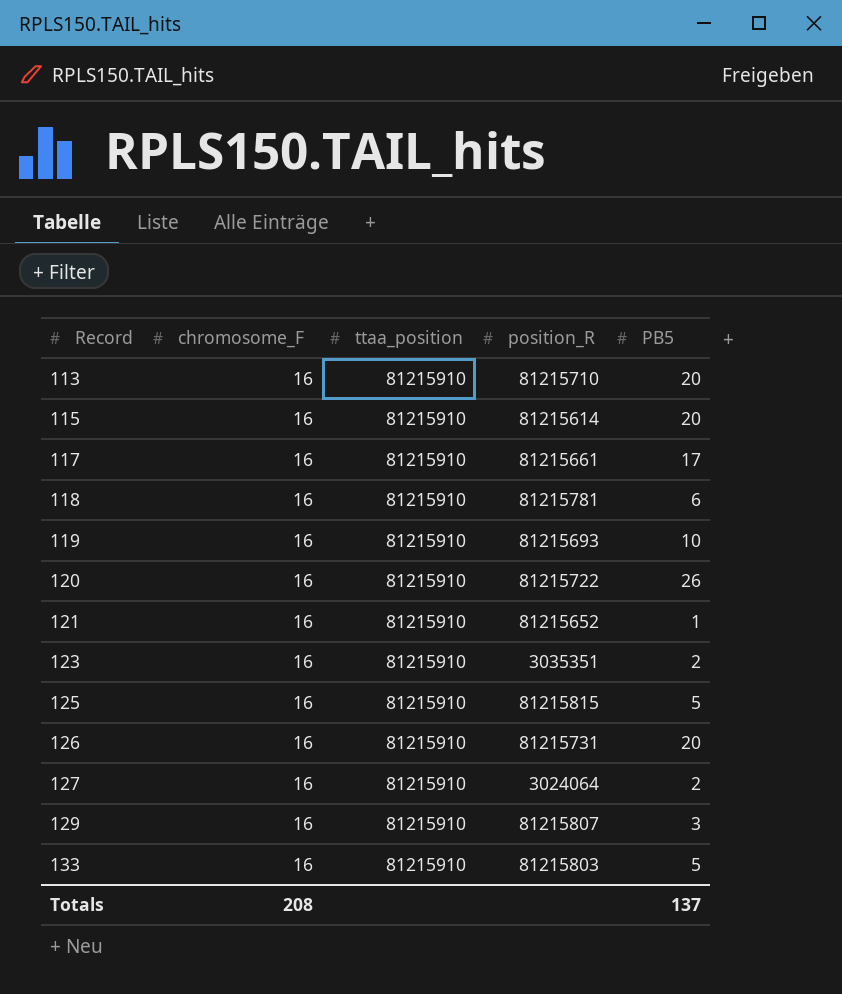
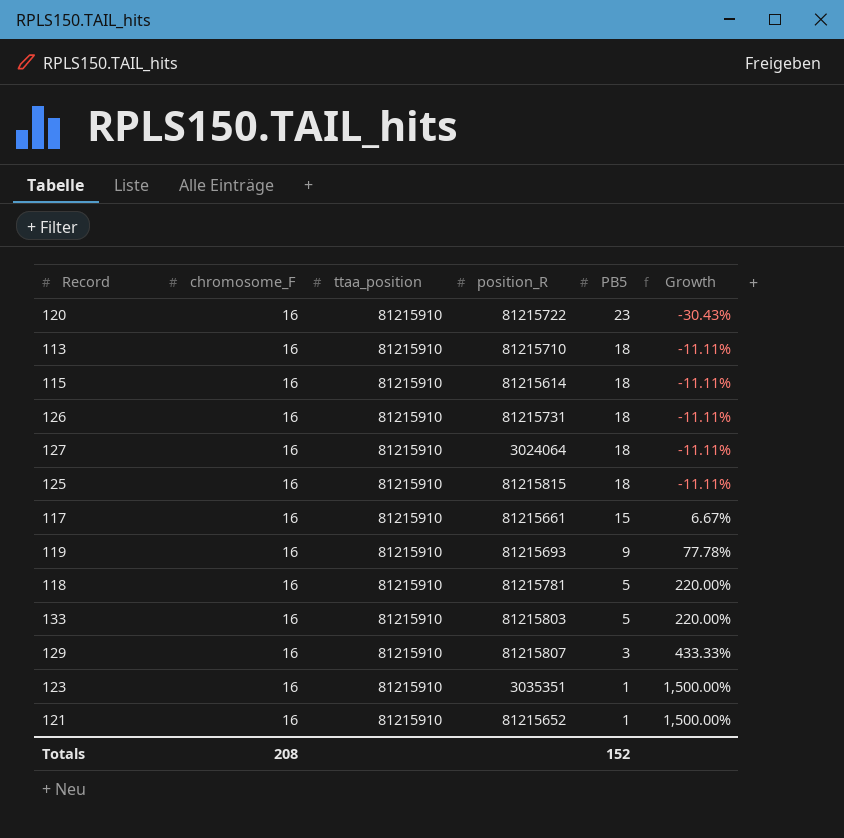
row order: Record ascending -> PB5 descending
column Growth | formula: none -> ([chromosome_F] - [PB5]) / [PB5]
120 | PB5: 26 -> 23
113 | PB5: 20 -> 18
115 | PB5: 20 -> 18
126 | PB5: 20 -> 18
127 | PB5: 2 -> 18
125 | PB5: 5 -> 18
117 | PB5: 17 -> 15
119 | PB5: 10 -> 9
118 | PB5: 6 -> 5
123 | PB5: 2 -> 1
Totals | PB5: 137 -> 152

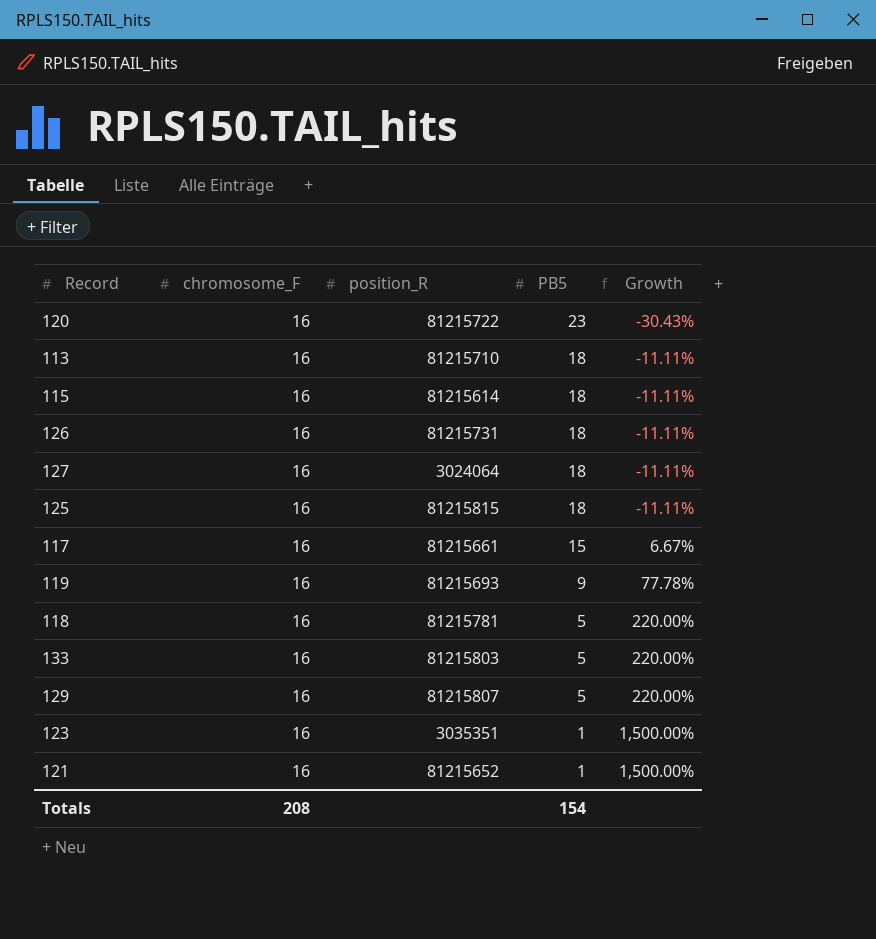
column ttaa_position | position: 3 -> none
129 | PB5: 3 -> 5
129 | Growth: 433.33% -> 220.00%
Totals | PB5: 152 -> 154

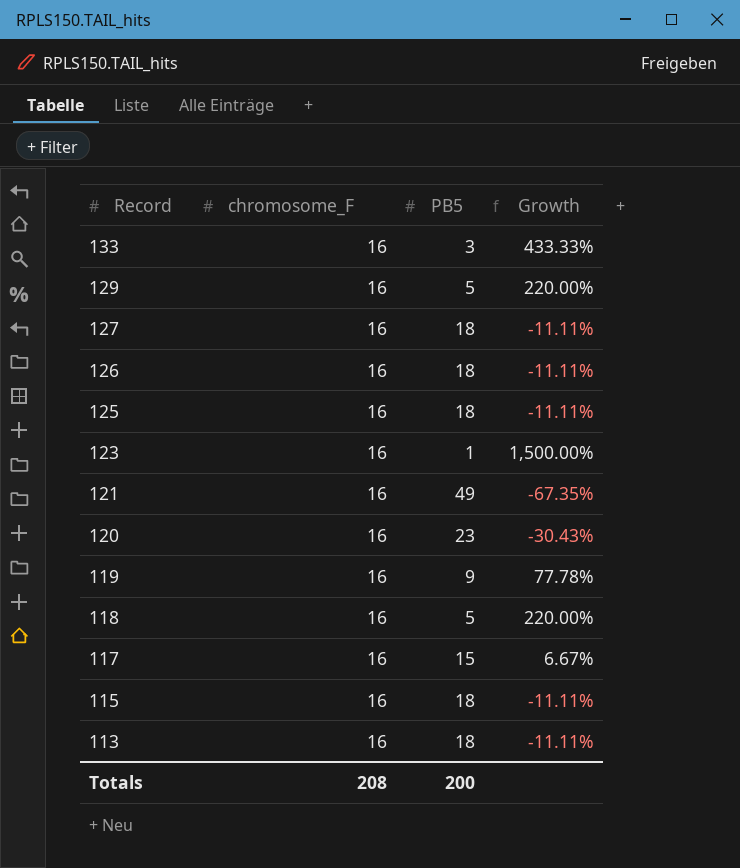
row order: PB5 descending -> Record descending
column position_R | position: 3 -> none
133 | PB5: 5 -> 3
133 | Growth: 220.00% -> 433.33%
121 | PB5: 1 -> 49
121 | Growth: 1,500.00% -> -67.35%
Totals | PB5: 154 -> 200

